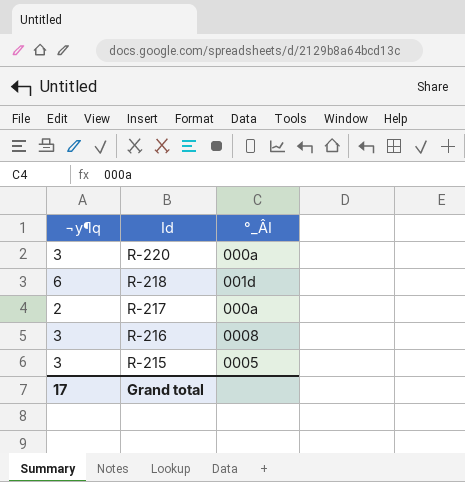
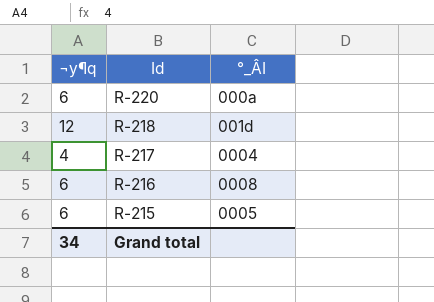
R-220 | ¬y¶q: 3 -> 6
R-218 | ¬y¶q: 6 -> 12
R-217 | ¬y¶q: 2 -> 4
R-217 | °_ÂI: 000a -> 0004
R-216 | ¬y¶q: 3 -> 6
R-215 | ¬y¶q: 3 -> 6
Grand total | ¬y¶q: 17 -> 34

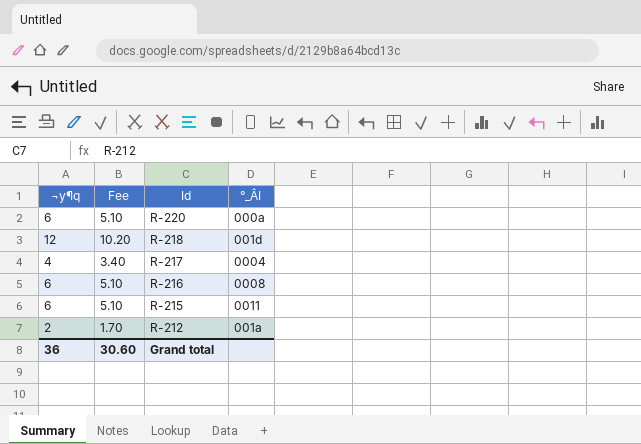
column Fee | formula: none -> [¬y¶q] * 0.85
R-215 | °_ÂI: 0005 -> 0011
row R-212: none -> 2 | 1.70 | 001a
Grand total | ¬y¶q: 34 -> 36

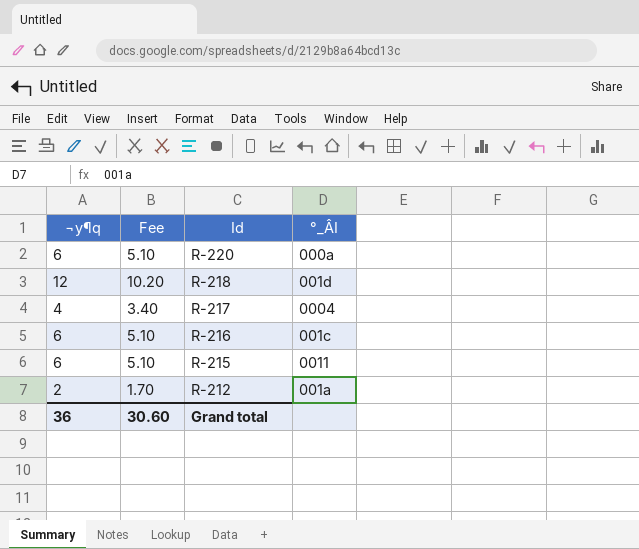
R-216 | °_ÂI: 0008 -> 001c

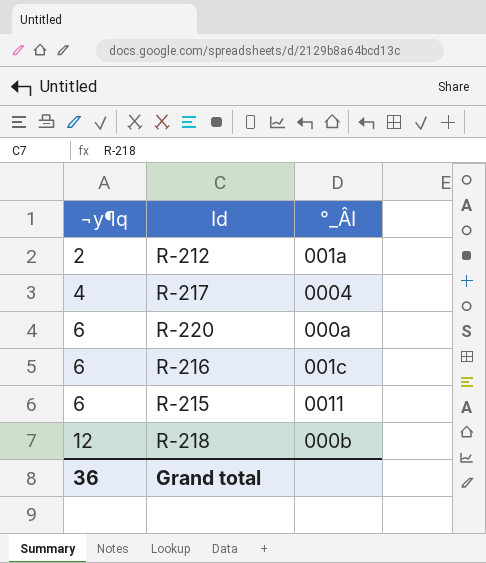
row order: Id descending -> ¬y¶q ascending
column Fee | formula: [¬y¶q] * 0.85 -> none
R-218 | °_ÂI: 001d -> 000b

